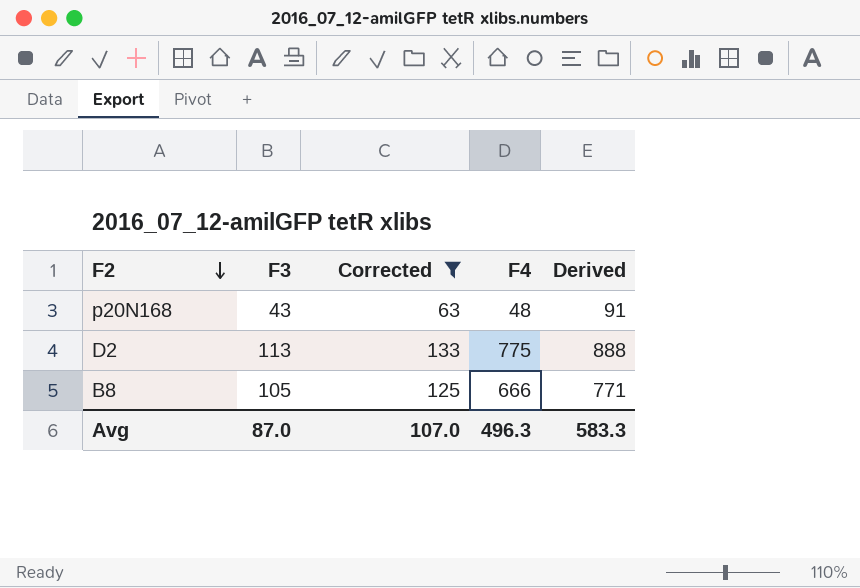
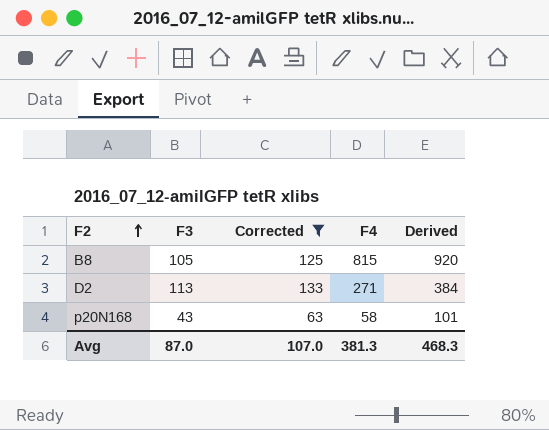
row order: F2 descending -> F2 ascending
B8 | F4: 666 -> 815
B8 | Derived: 771 -> 920
D2 | F4: 775 -> 271
D2 | Derived: 888 -> 384
p20N168 | F4: 48 -> 58
p20N168 | Derived: 91 -> 101
Avg | F4: 496.3 -> 381.3
Avg | Derived: 583.3 -> 468.3

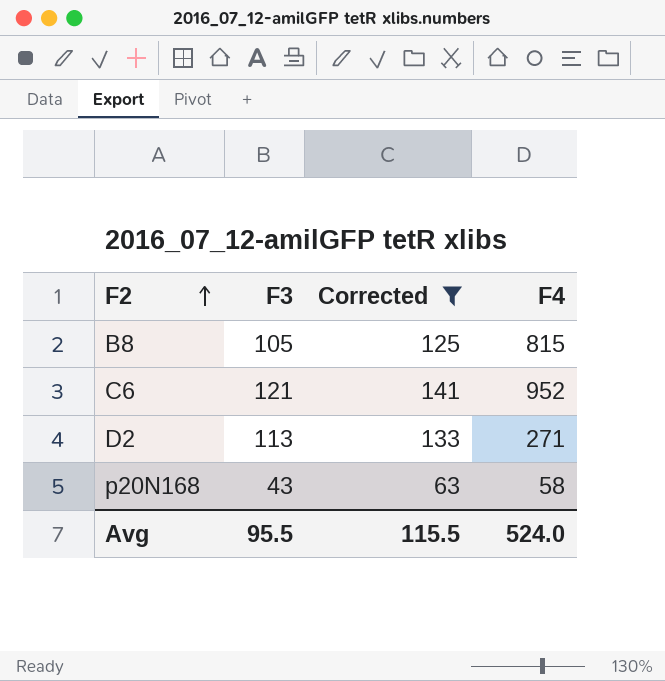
column Derived | formula: [F3] + [F4] -> none
row C6: none -> 121 | 141 | 952
Avg | F3: 87.0 -> 95.5
Avg | Corrected: 107.0 -> 115.5
Avg | F4: 381.3 -> 524.0

